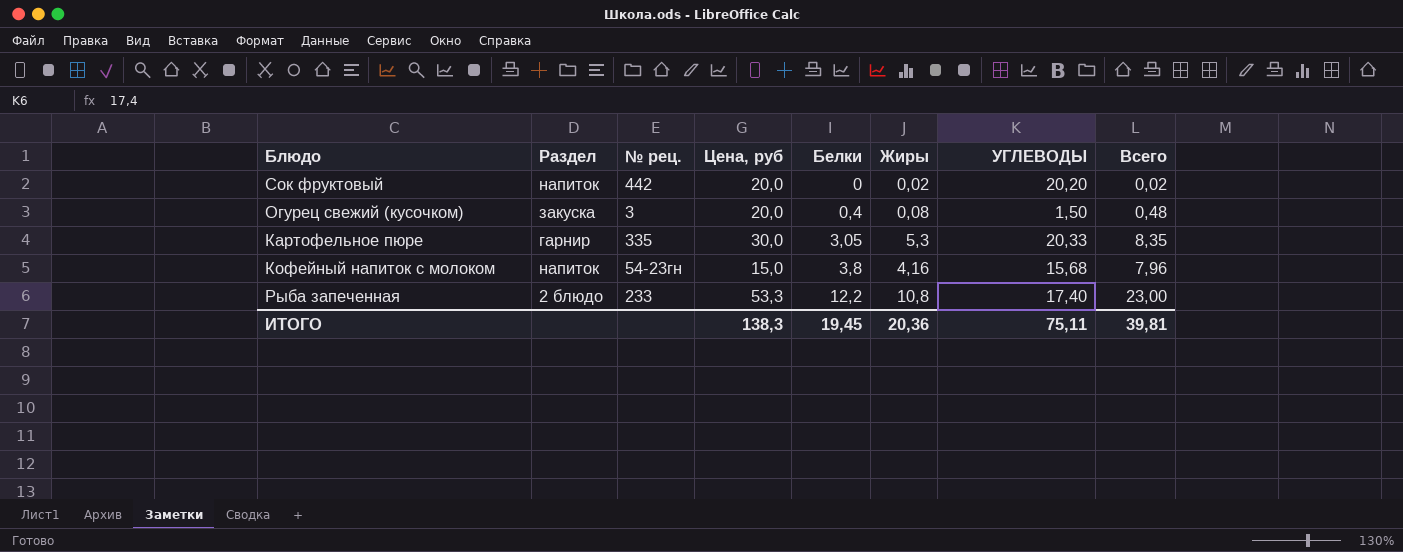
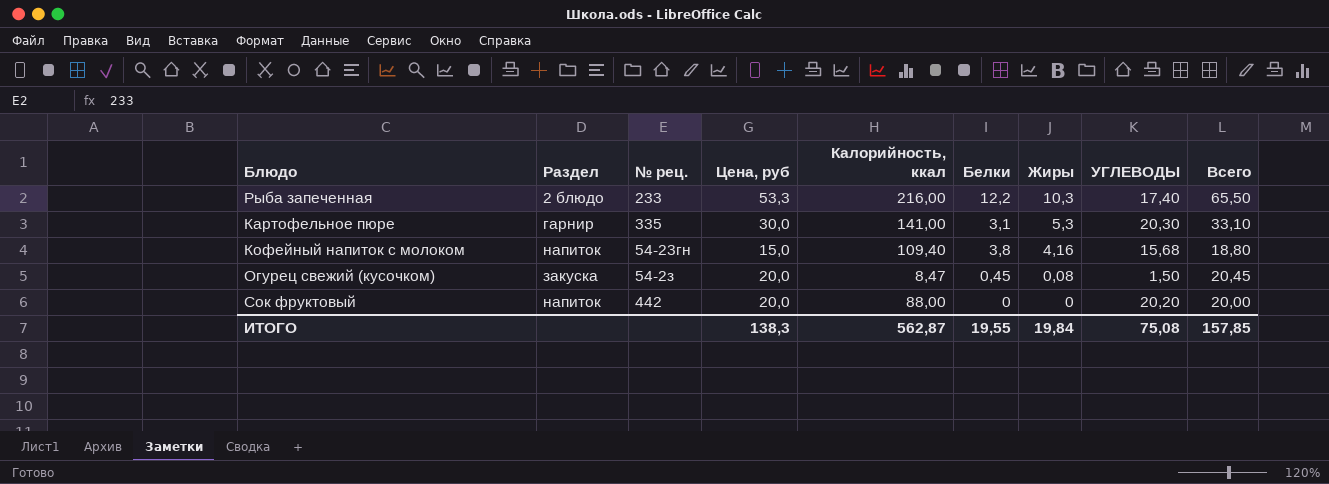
row order: Белки ascending -> Жиры descending
column Калорийность, ккал | position: none -> 5
column Всего | formula: [Белки] + [Жиры] -> [Цена, руб] + [Белки]
Рыба запеченная | Жиры: 10,8 -> 10,3
Картофельное пюре | Белки: 3,05 -> 3,1
Картофельное пюре | УГЛЕВОДЫ: 20,33 -> 20,30
Огурец свежий (кусочком) | № рец.: 3 -> 54-2з
Огурец свежий (кусочком) | Белки: 0,4 -> 0,45
Сок фруктовый | Жиры: 0,02 -> 0
ИТОГО | Белки: 19,45 -> 19,55
ИТОГО | Жиры: 20,36 -> 19,84
ИТОГО | УГЛЕВОДЫ: 75,11 -> 75,08
ИТОГО | Всего: 39,81 -> 157,85

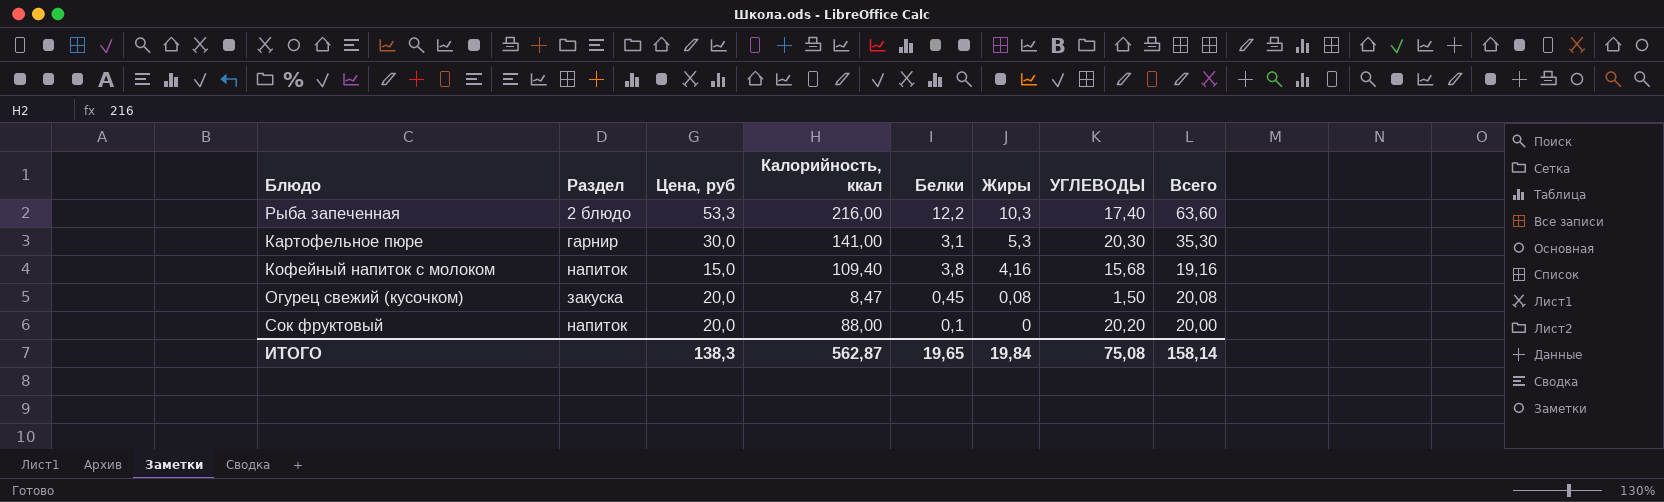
column № рец. | position: 3 -> none
column Всего | formula: [Цена, руб] + [Белки] -> [Цена, руб] + [Жиры]
Сок фруктовый | Белки: 0 -> 0,1
ИТОГО | Белки: 19,55 -> 19,65
ИТОГО | Всего: 157,85 -> 158,14

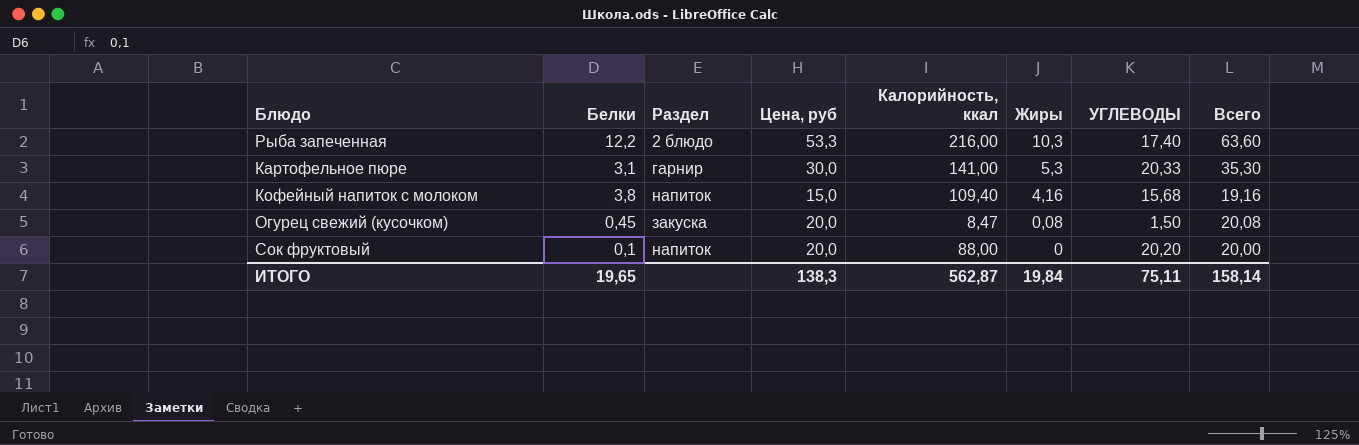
column Белки | position: 5 -> 2
Картофельное пюре | УГЛЕВОДЫ: 20,30 -> 20,33
ИТОГО | УГЛЕВОДЫ: 75,08 -> 75,11

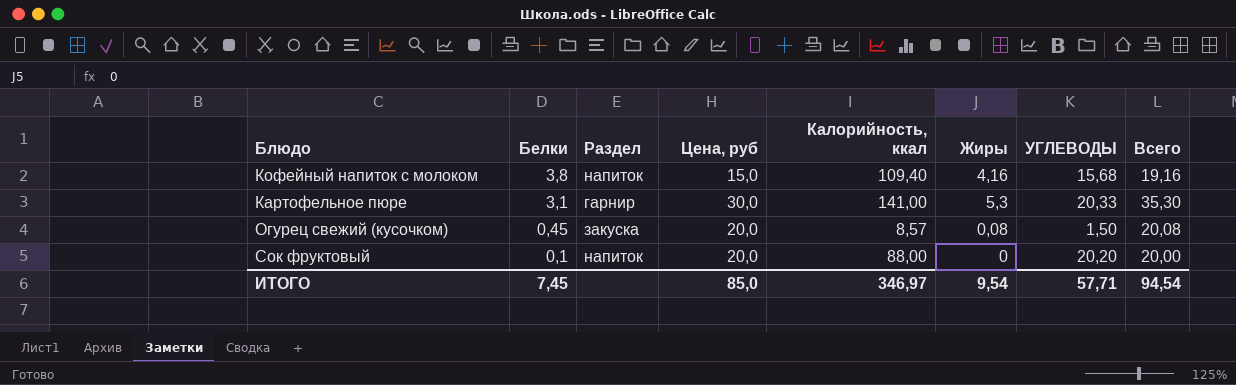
row order: Жиры descending -> Белки descending
row Рыба запеченная: 12,2 | 2 блюдо | 53,3 | 216,00 | 10,3 | 17,40 | 63,60 -> none
Огурец свежий (кусочком) | Калорийность, ккал: 8,47 -> 8,57
ИТОГО | Белки: 19,65 -> 7,45
ИТОГО | Цена, руб: 138,3 -> 85,0
ИТОГО | Калорийность, ккал: 562,87 -> 346,97
ИТОГО | Жиры: 19,84 -> 9,54
ИТОГО | УГЛЕВОДЫ: 75,11 -> 57,71
ИТОГО | Всего: 158,14 -> 94,54

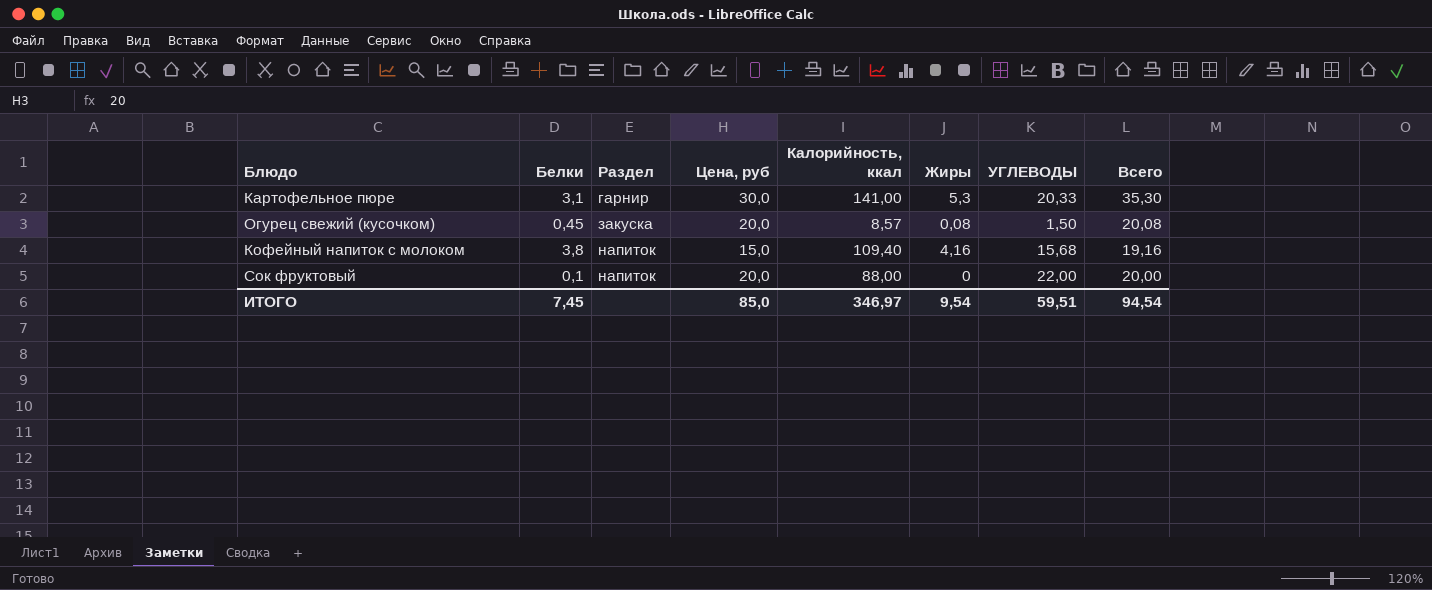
row order: Белки descending -> Раздел ascending
Сок фруктовый | УГЛЕВОДЫ: 20,20 -> 22,00
ИТОГО | УГЛЕВОДЫ: 57,71 -> 59,51

